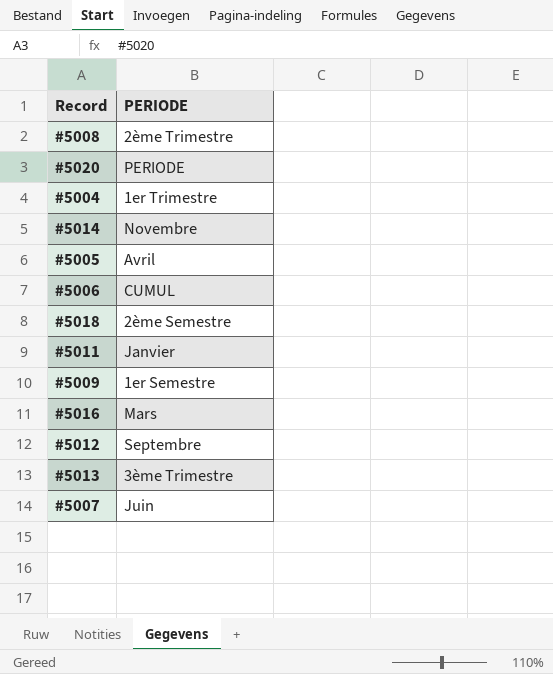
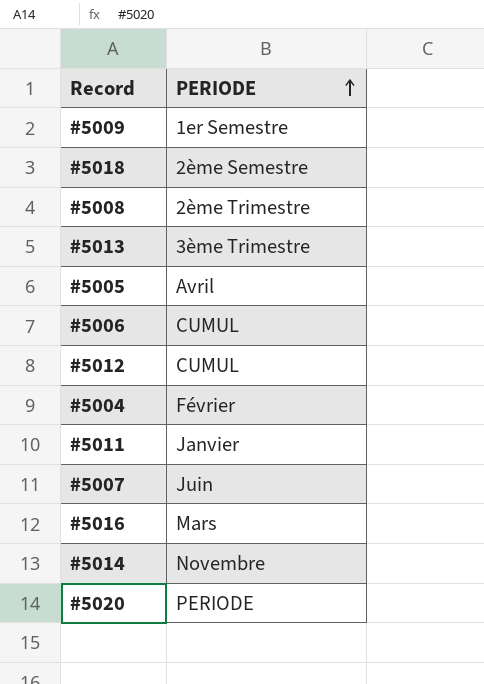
row order: none -> PERIODE ascending
#5012 | PERIODE: Septembre -> CUMUL
#5004 | PERIODE: 1er Trimestre -> Février

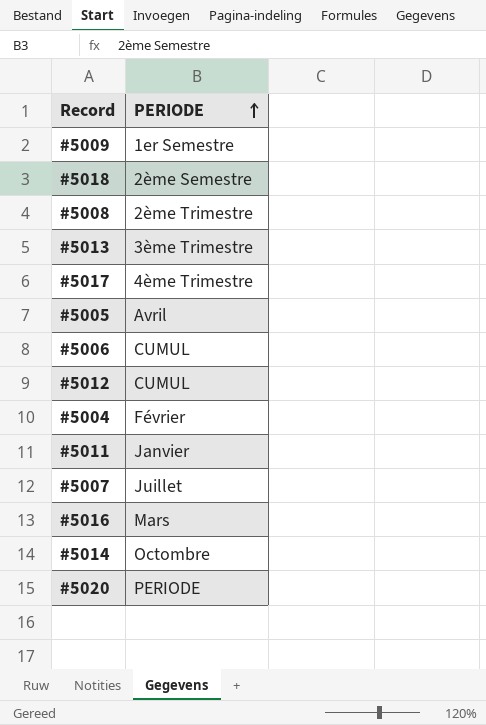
row #5017: none -> 4ème Trimestre
#5007 | PERIODE: Juin -> Juillet
#5014 | PERIODE: Novembre -> Octombre

